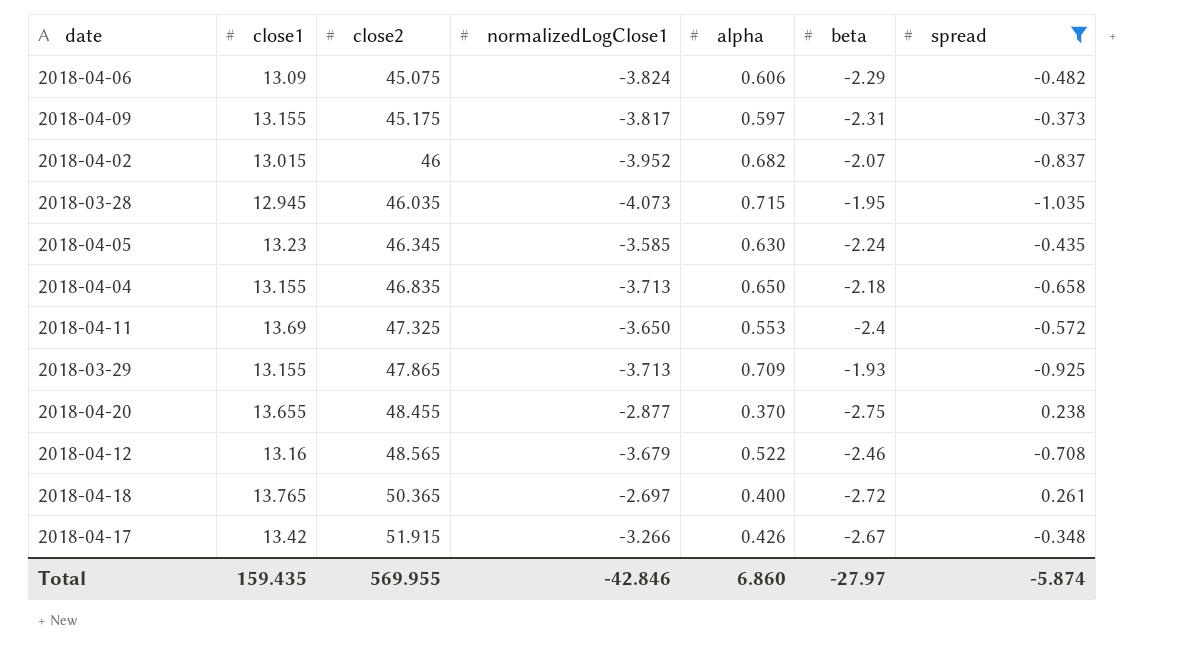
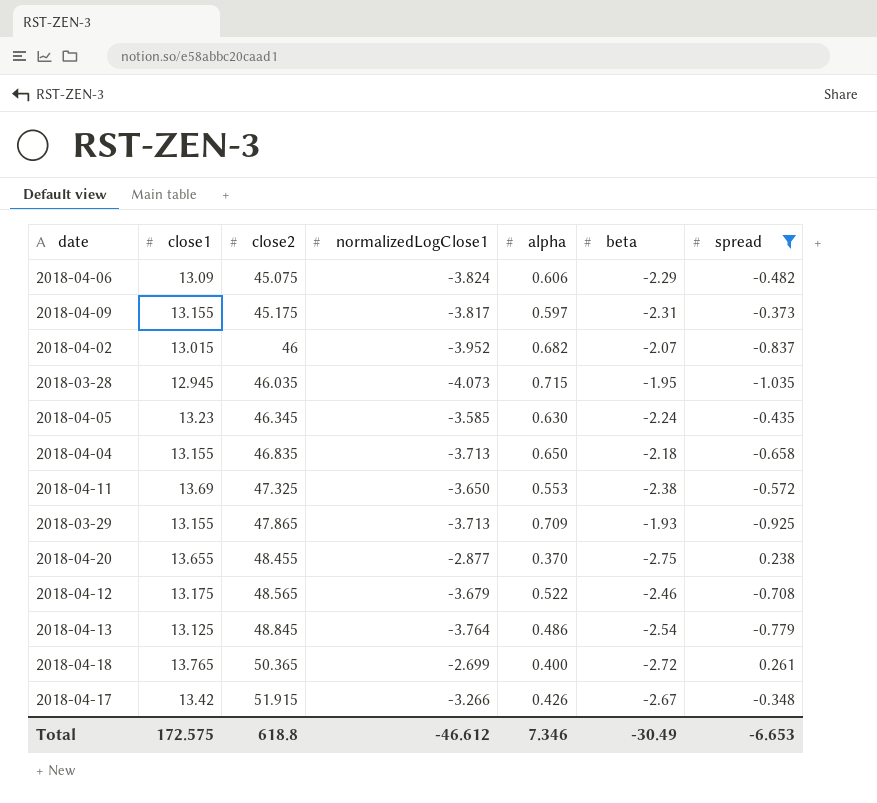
2018-04-11 | beta: -2.4 -> -2.38
2018-04-12 | close1: 13.16 -> 13.175
row 2018-04-13: none -> 13.125 | 48.845 | -3.764 | 0.486 | -2.54 | -0.779
2018-04-18 | normalizedLogClose1: -2.697 -> -2.699
Total | close1: 159.435 -> 172.575
Total | close2: 569.955 -> 618.8
Total | normalizedLogClose1: -42.846 -> -46.612
Total | alpha: 6.860 -> 7.346
Total | beta: -27.97 -> -30.49
Total | spread: -5.874 -> -6.653

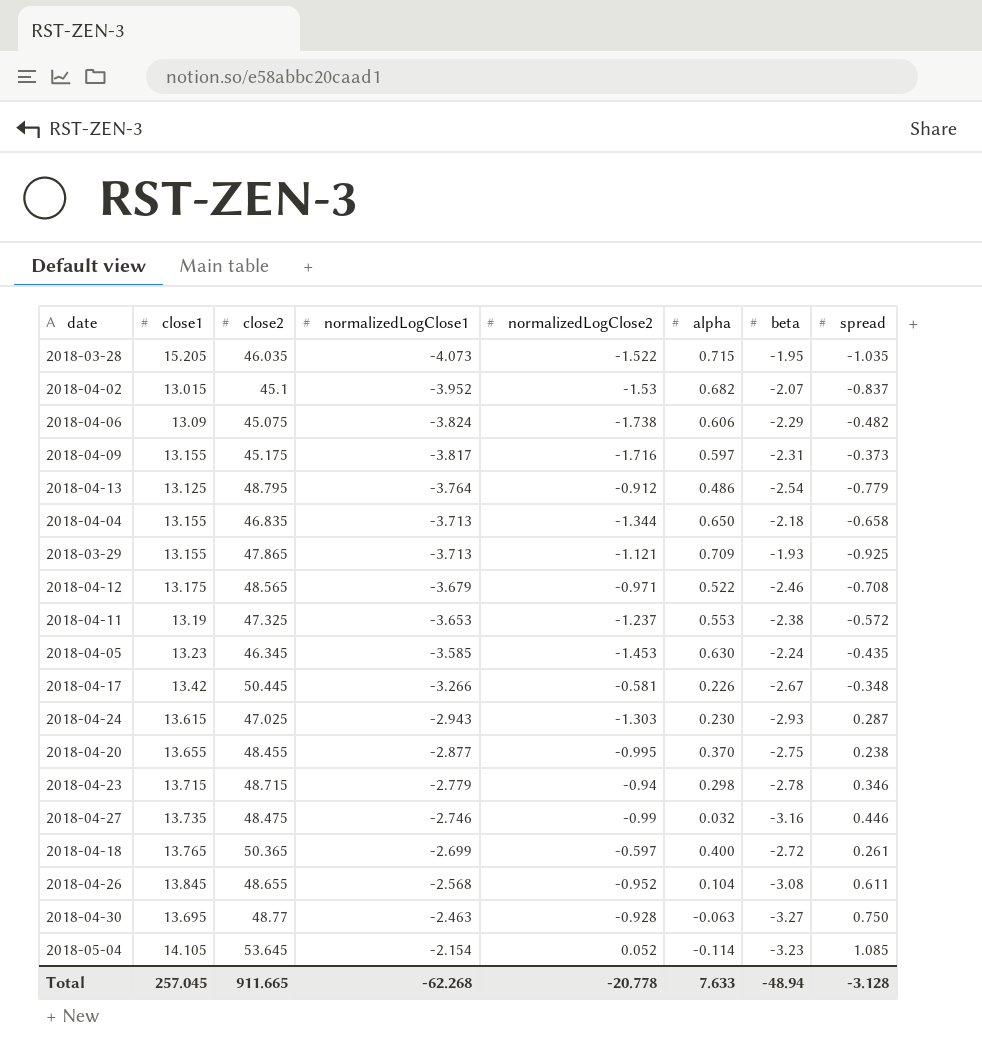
filter: spread <= 0.261 -> none
row order: close2 ascending -> normalizedLogClose1 ascending
column normalizedLogClose2 | position: none -> 5
2018-03-28 | close1: 12.945 -> 15.205
2018-04-02 | close2: 46 -> 45.1
2018-04-13 | close2: 48.845 -> 48.795
2018-04-11 | close1: 13.69 -> 13.19
2018-04-11 | normalizedLogClose1: -3.650 -> -3.653
2018-04-17 | close2: 51.915 -> 50.445
2018-04-17 | alpha: 0.426 -> 0.226
Total | close1: 172.575 -> 257.045
Total | close2: 618.8 -> 911.665
Total | normalizedLogClose1: -46.612 -> -62.268
Total | alpha: 7.346 -> 7.633
Total | beta: -30.49 -> -48.94
Total | spread: -6.653 -> -3.128

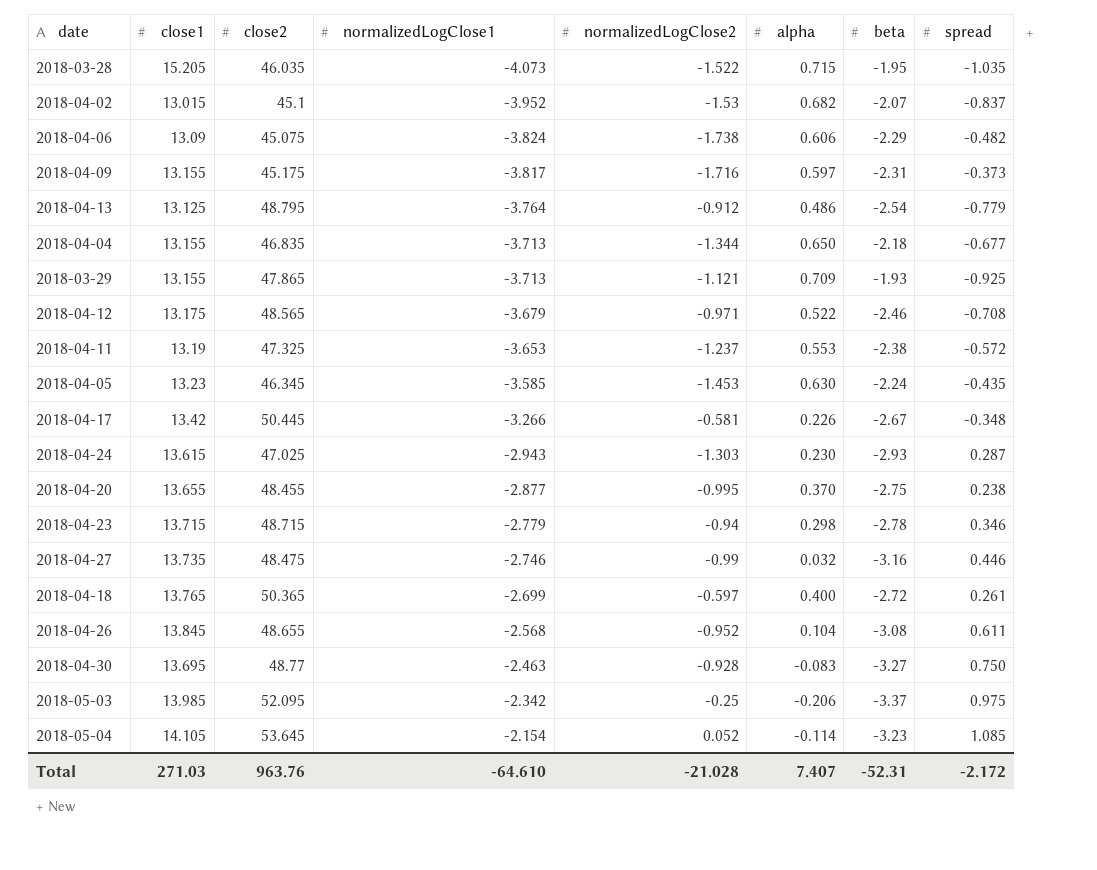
2018-04-04 | spread: -0.658 -> -0.677
2018-04-30 | alpha: -0.063 -> -0.083
row 2018-05-03: none -> 13.985 | 52.095 | -2.342 | -0.25 | -0.206 | -3.37 | 0.975
Total | close1: 257.045 -> 271.03
Total | close2: 911.665 -> 963.76
Total | normalizedLogClose1: -62.268 -> -64.610
Total | normalizedLogClose2: -20.778 -> -21.028
Total | alpha: 7.633 -> 7.407
Total | beta: -48.94 -> -52.31
Total | spread: -3.128 -> -2.172

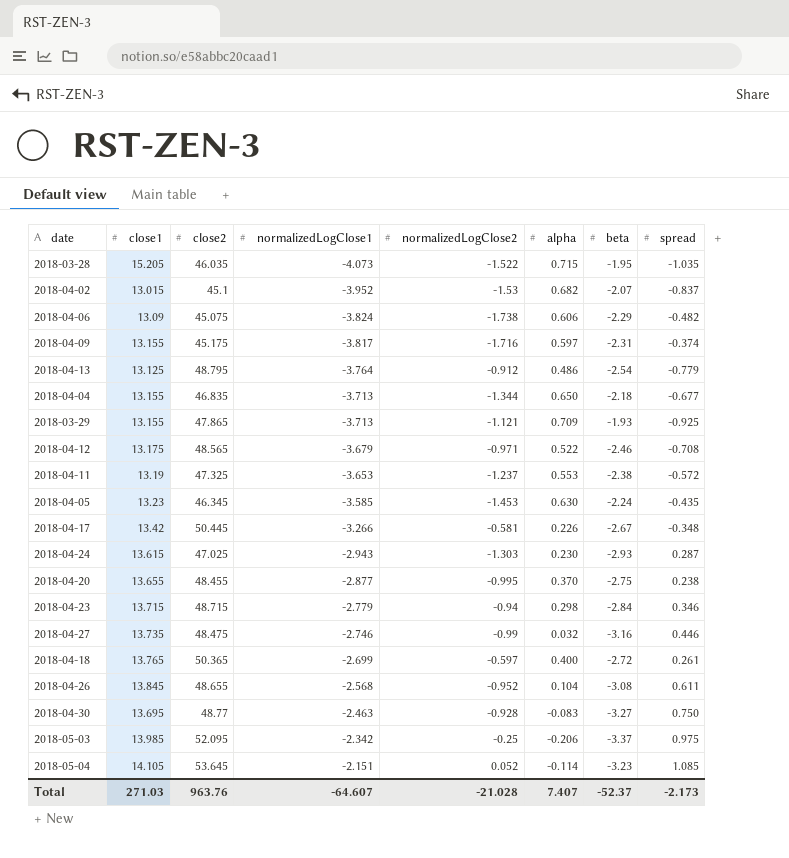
2018-04-09 | spread: -0.373 -> -0.374
2018-04-23 | beta: -2.78 -> -2.84
2018-05-04 | normalizedLogClose1: -2.154 -> -2.151
Total | normalizedLogClose1: -64.610 -> -64.607
Total | beta: -52.31 -> -52.37
Total | spread: -2.172 -> -2.173

